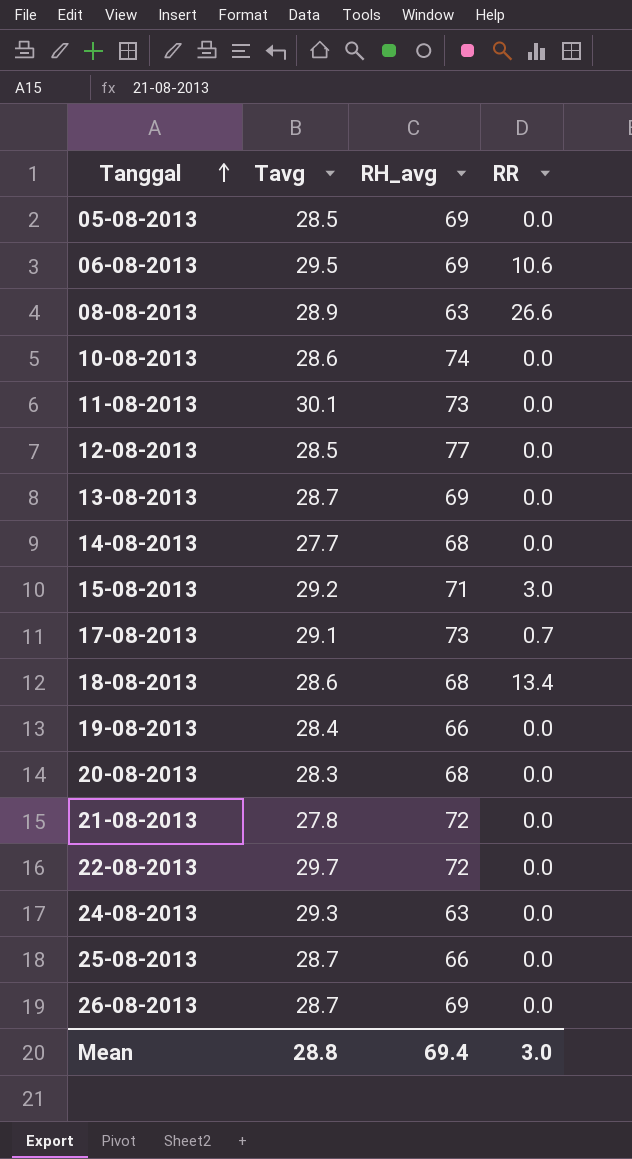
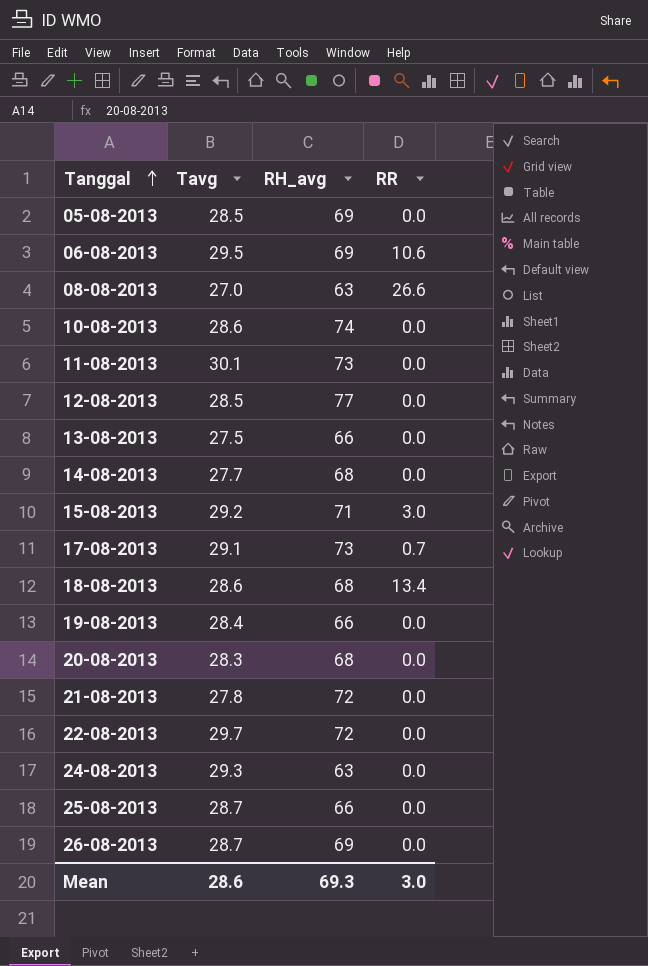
08-08-2013 | Tavg: 28.9 -> 27.0
13-08-2013 | Tavg: 28.7 -> 27.5
13-08-2013 | RH_avg: 69 -> 66
Mean | Tavg: 28.8 -> 28.6
Mean | RH_avg: 69.4 -> 69.3

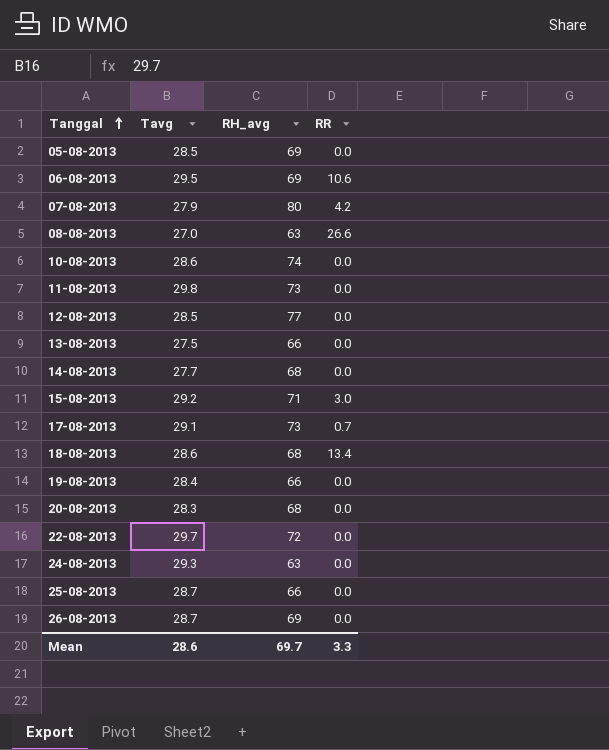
row 21-08-2013: 27.8 | 72 | 0.0 -> none
row 07-08-2013: none -> 27.9 | 80 | 4.2
11-08-2013 | Tavg: 30.1 -> 29.8
Mean | RH_avg: 69.3 -> 69.7
Mean | RR: 3.0 -> 3.3

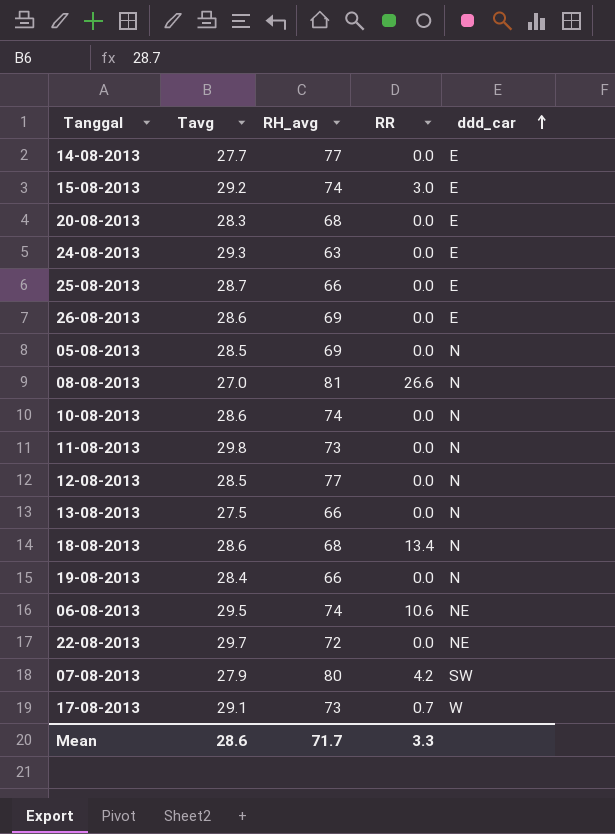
row order: Tanggal ascending -> ddd_car ascending
column ddd_car | position: none -> 5
14-08-2013 | RH_avg: 68 -> 77
15-08-2013 | RH_avg: 71 -> 74
26-08-2013 | Tavg: 28.7 -> 28.6
08-08-2013 | RH_avg: 63 -> 81
06-08-2013 | RH_avg: 69 -> 74
Mean | RH_avg: 69.7 -> 71.7

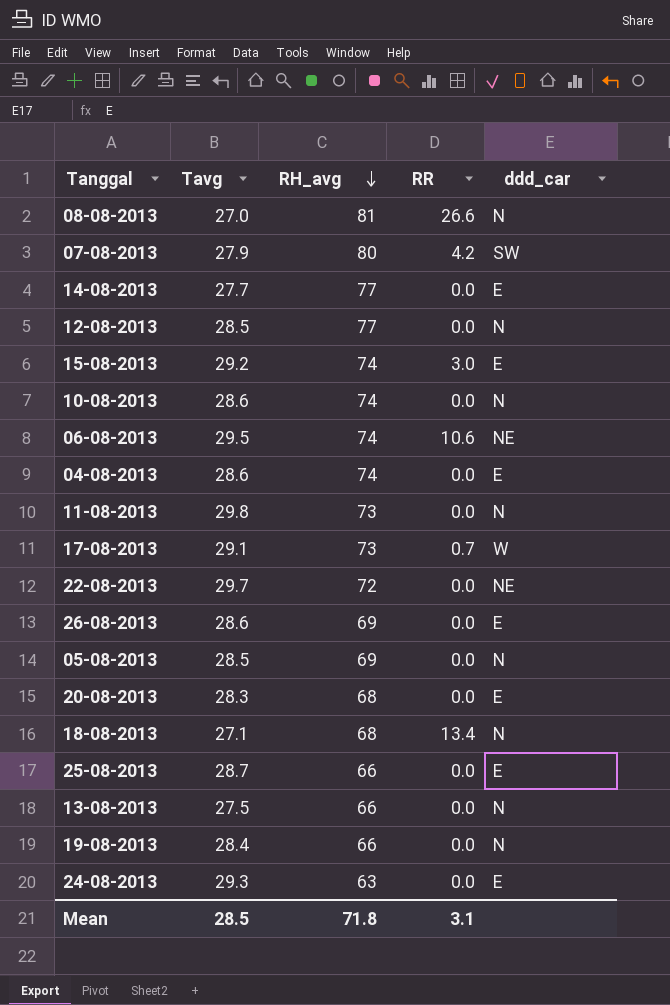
row order: ddd_car ascending -> RH_avg descending
row 04-08-2013: none -> 28.6 | 74 | 0.0 | E
18-08-2013 | Tavg: 28.6 -> 27.1
Mean | Tavg: 28.6 -> 28.5
Mean | RH_avg: 71.7 -> 71.8
Mean | RR: 3.3 -> 3.1

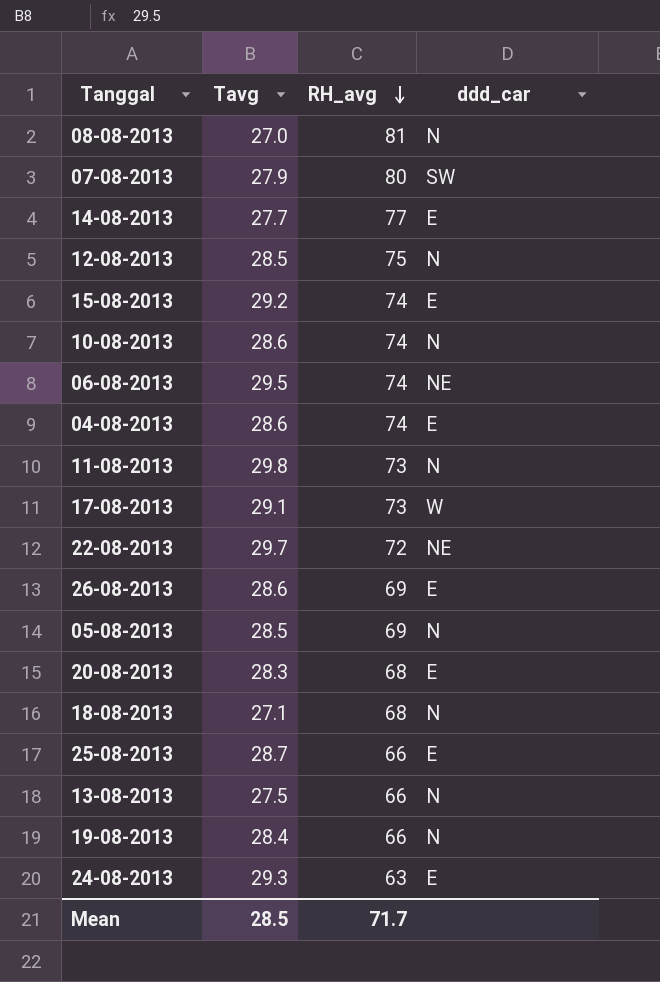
column RR | position: 4 -> none
12-08-2013 | RH_avg: 77 -> 75
Mean | RH_avg: 71.8 -> 71.7

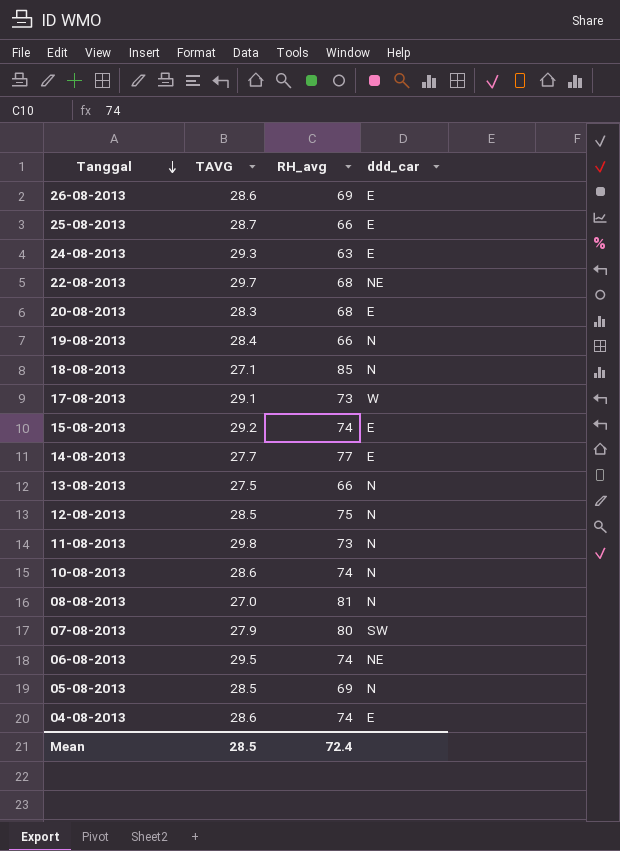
row order: RH_avg descending -> Tanggal descending
column name: Tavg -> TAVG
22-08-2013 | RH_avg: 72 -> 68
18-08-2013 | RH_avg: 68 -> 85
Mean | RH_avg: 71.7 -> 72.4

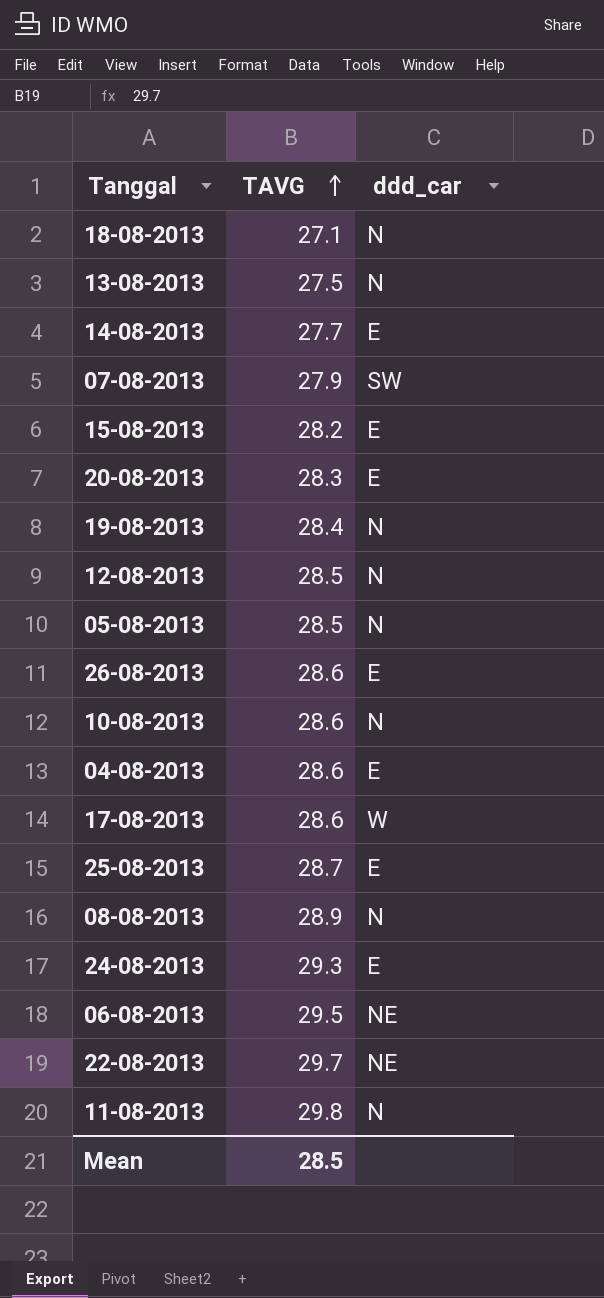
row order: Tanggal descending -> TAVG ascending
column RH_avg | position: 3 -> none
15-08-2013 | TAVG: 29.2 -> 28.2
17-08-2013 | TAVG: 29.1 -> 28.6
08-08-2013 | TAVG: 27.0 -> 28.9

